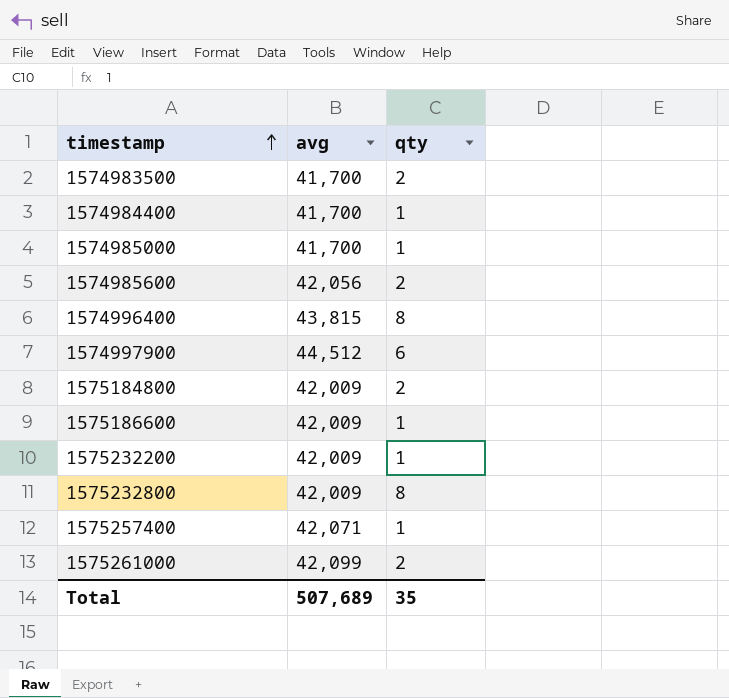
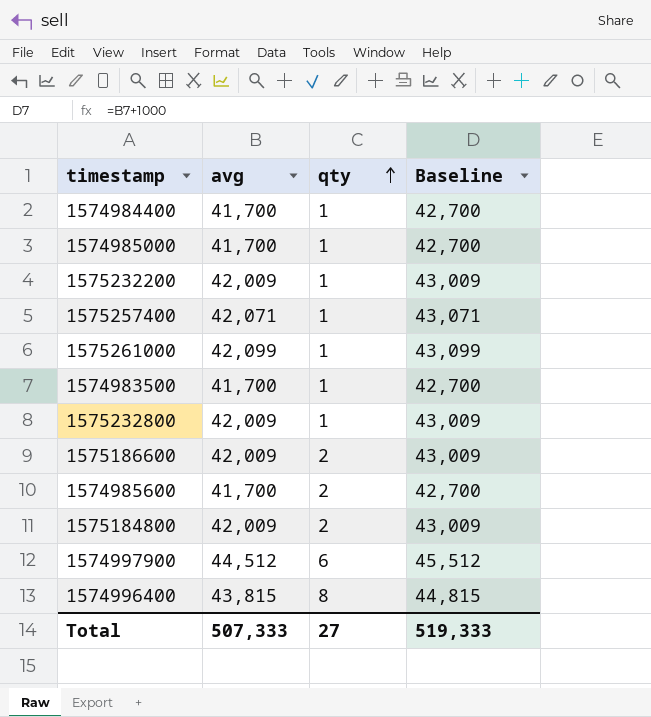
row order: timestamp ascending -> qty ascending
column Baseline | formula: none -> [avg] + 1000
1575261000 | qty: 2 -> 1
1574983500 | qty: 2 -> 1
1575232800 | qty: 8 -> 1
1575186600 | qty: 1 -> 2
1574985600 | avg: 42,056 -> 41,700
Total | avg: 507,689 -> 507,333
Total | qty: 35 -> 27

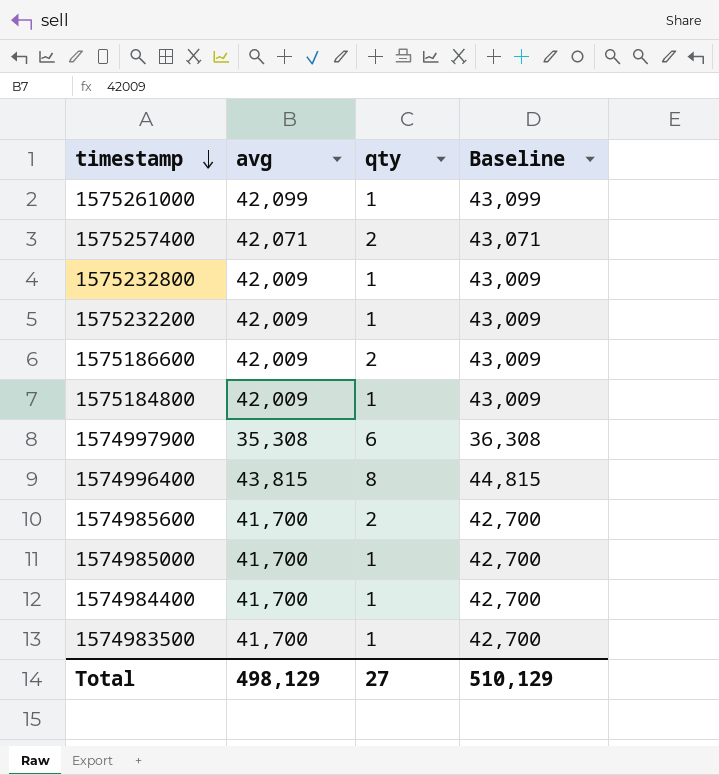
row order: qty ascending -> timestamp descending
1575257400 | qty: 1 -> 2
1575184800 | qty: 2 -> 1
1574997900 | avg: 44,512 -> 35,308
1574997900 | Baseline: 45,512 -> 36,308
Total | avg: 507,333 -> 498,129
Total | Baseline: 519,333 -> 510,129

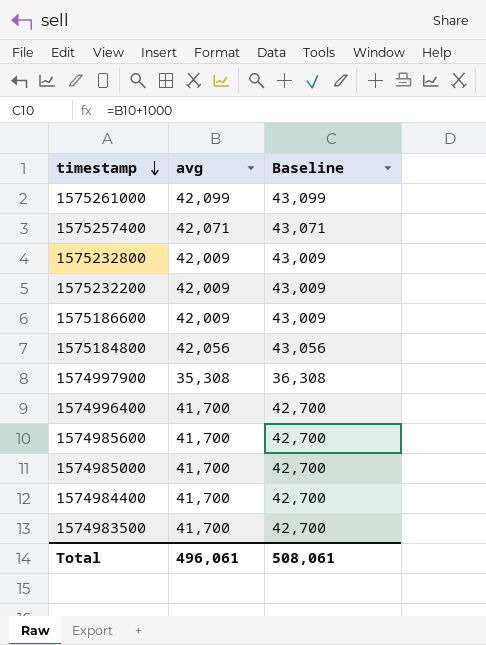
column qty | position: 3 -> none
1575184800 | avg: 42,009 -> 42,056
1575184800 | Baseline: 43,009 -> 43,056
1574996400 | avg: 43,815 -> 41,700
1574996400 | Baseline: 44,815 -> 42,700
Total | avg: 498,129 -> 496,061
Total | Baseline: 510,129 -> 508,061

